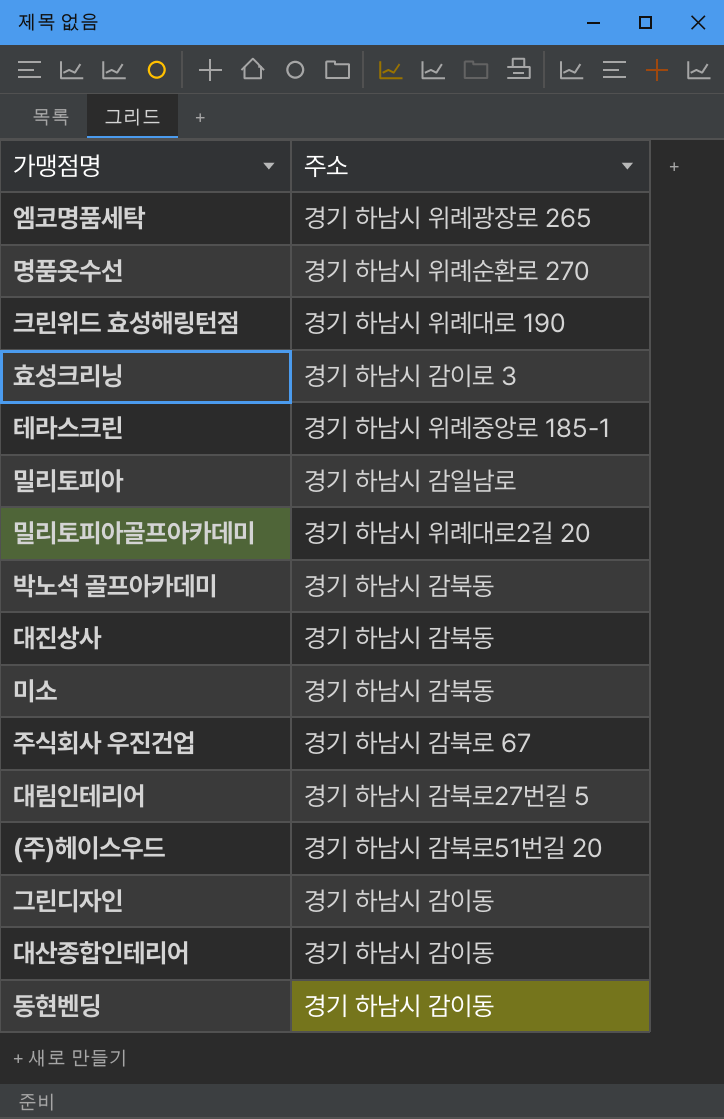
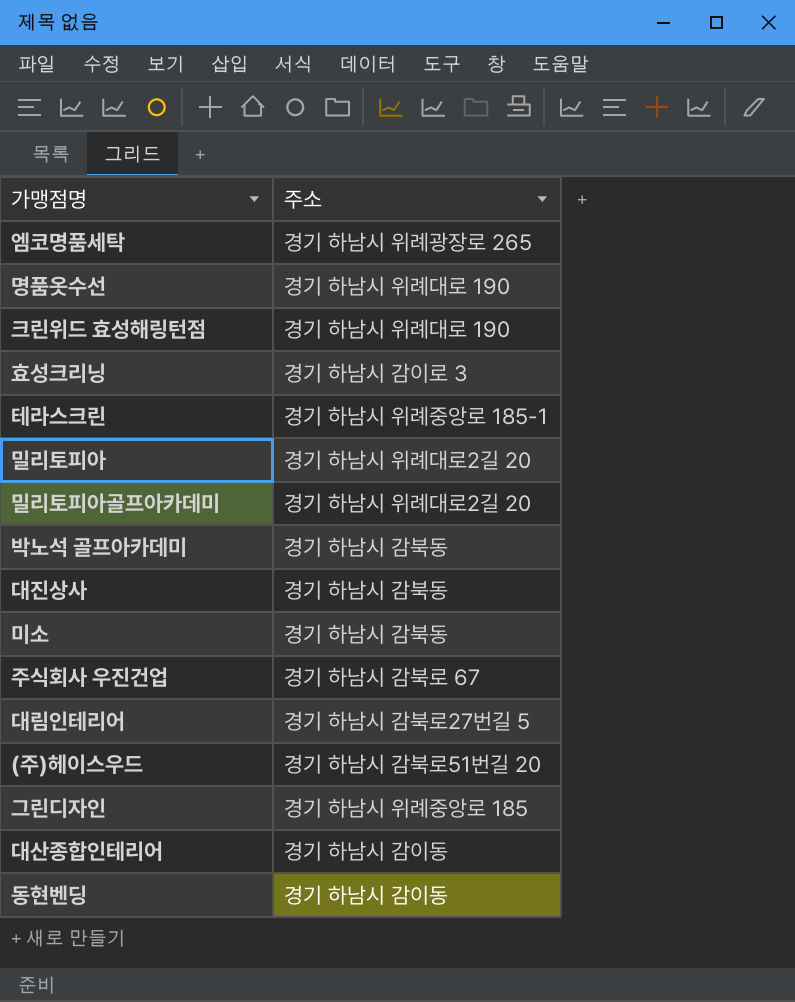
명품옷수선 | 주소: 경기 하남시 위례순환로 270 -> 경기 하남시 위례대로 190
밀리토피아 | 주소: 경기 하남시 감일남로 -> 경기 하남시 위례대로2길 20
그린디자인 | 주소: 경기 하남시 감이동 -> 경기 하남시 위례중앙로 185

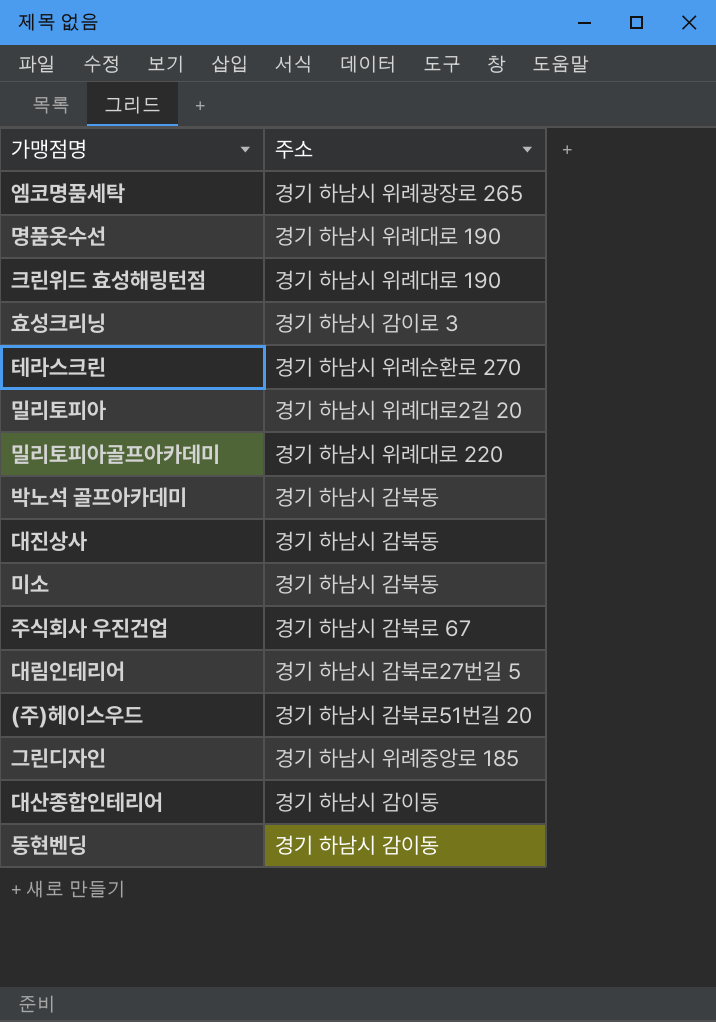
테라스크린 | 주소: 경기 하남시 위례중앙로 185-1 -> 경기 하남시 위례순환로 270
밀리토피아골프아카데미 | 주소: 경기 하남시 위례대로2길 20 -> 경기 하남시 위례대로 220

